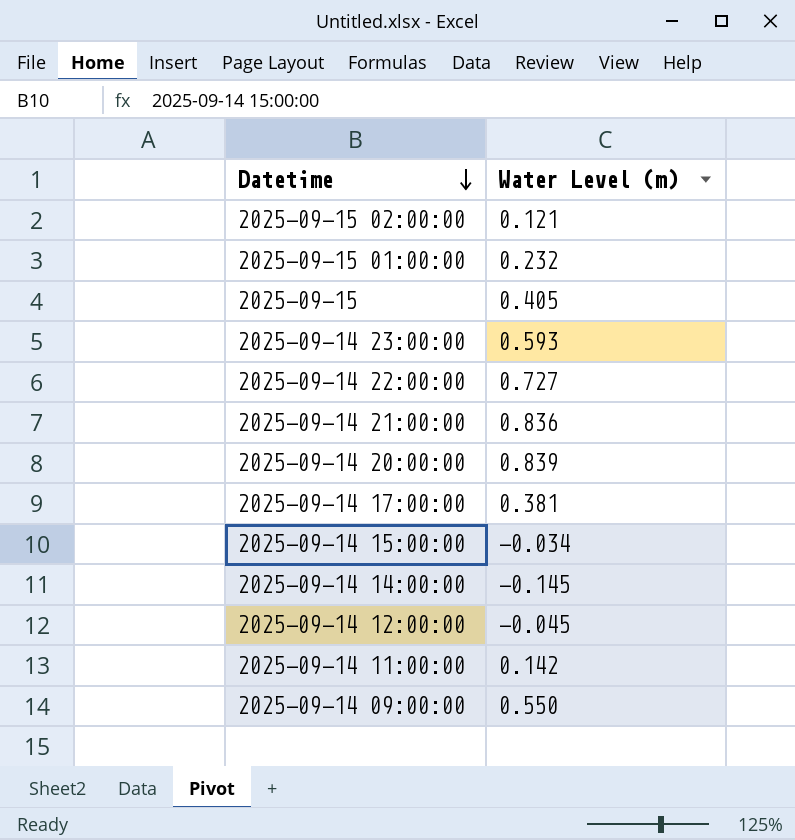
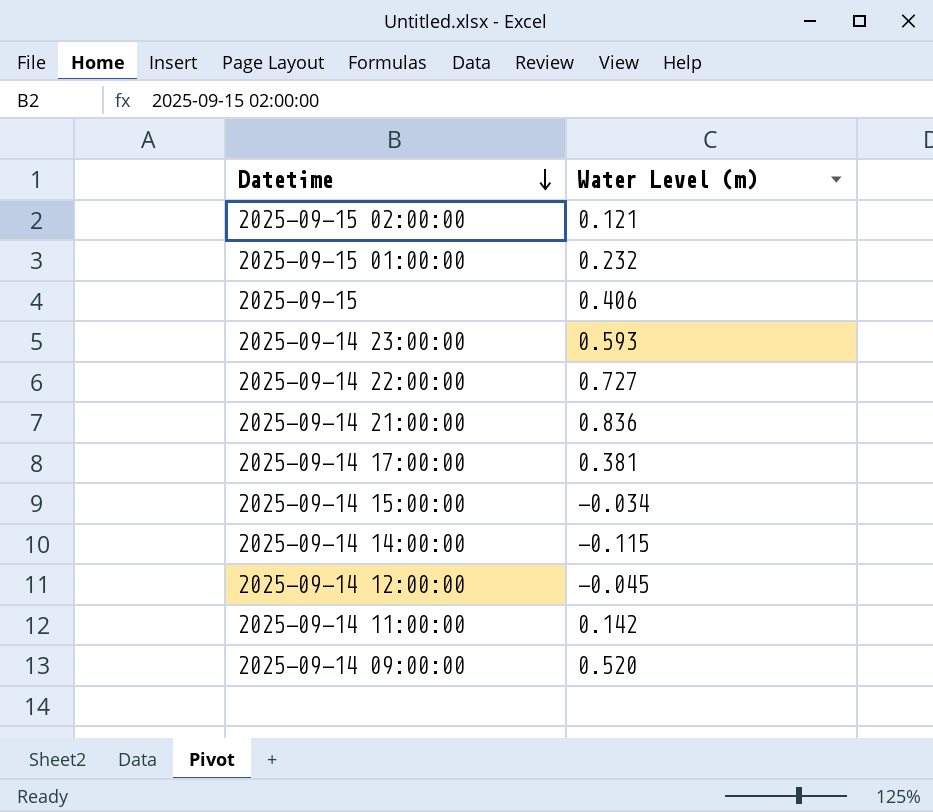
row 2025-09-14 20:00:00: 0.839 -> none
2025-09-15 | Water Level (m): 0.405 -> 0.406
2025-09-14 14:00:00 | Water Level (m): -0.145 -> -0.115
2025-09-14 09:00:00 | Water Level (m): 0.550 -> 0.520

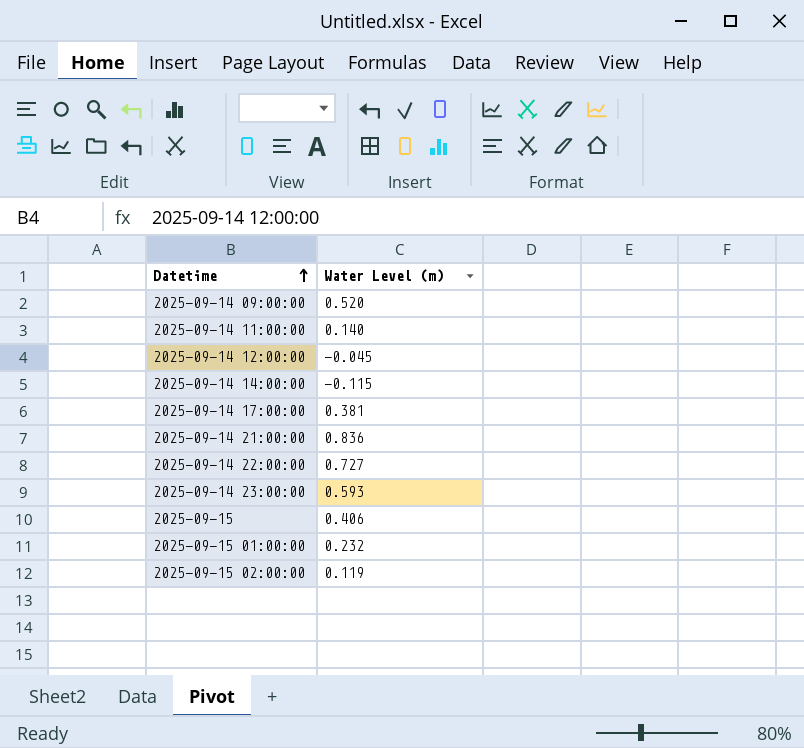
row order: Datetime descending -> Datetime ascending
row 2025-09-14 15:00:00: -0.034 -> none
2025-09-14 11:00:00 | Water Level (m): 0.142 -> 0.140
2025-09-15 02:00:00 | Water Level (m): 0.121 -> 0.119

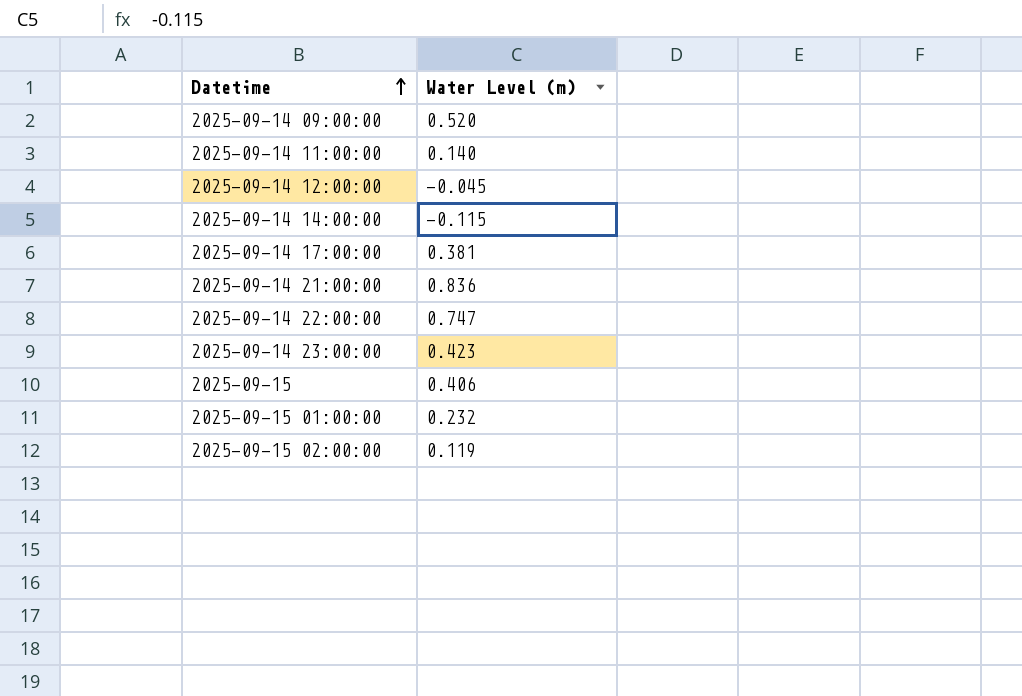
2025-09-14 22:00:00 | Water Level (m): 0.727 -> 0.747
2025-09-14 23:00:00 | Water Level (m): 0.593 -> 0.423

